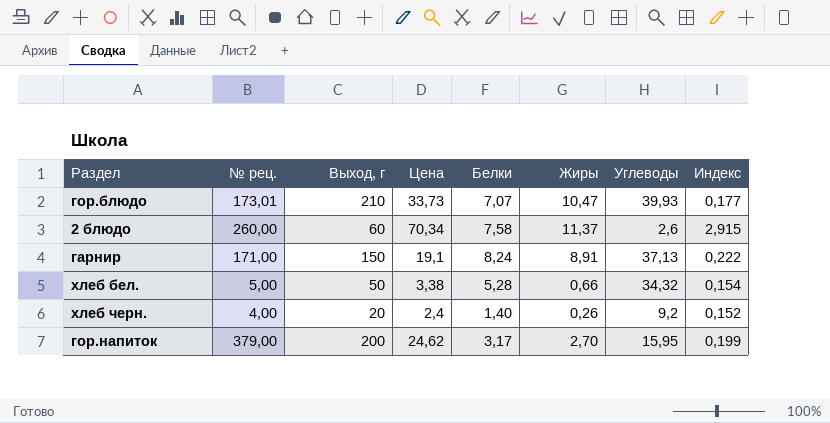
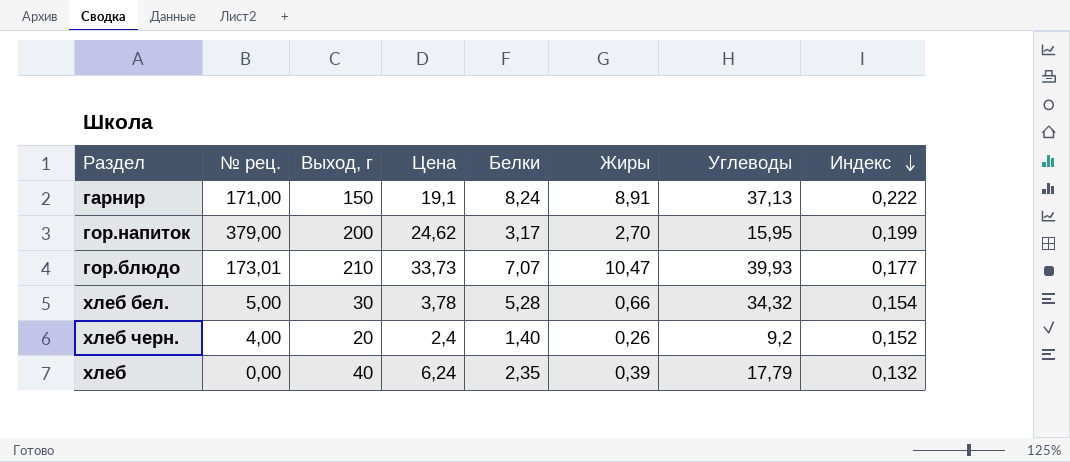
row order: none -> Индекс descending
row 2 блюдо: 260,00 | 60 | 70,34 | 7,58 | 11,37 | 2,6 | 2,915 -> none
хлеб бел. | Выход, г: 50 -> 30
хлеб бел. | Цена: 3,38 -> 3,78
row хлеб: none -> 0,00 | 40 | 6,24 | 2,35 | 0,39 | 17,79 | 0,132

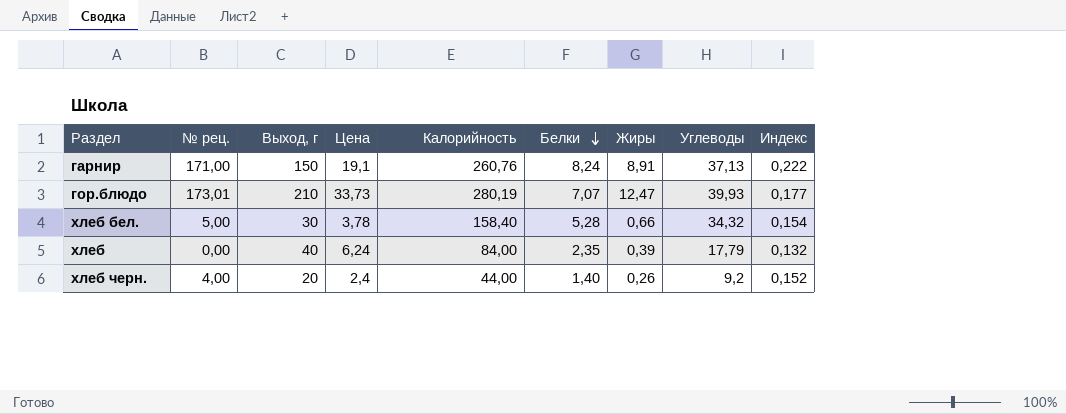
row order: Индекс descending -> Белки descending
column Калорийность | position: none -> 5
row гор.напиток: 379,00 | 200 | 24,62 | 3,17 | 2,70 | 15,95 | 0,199 -> none
гор.блюдо | Жиры: 10,47 -> 12,47

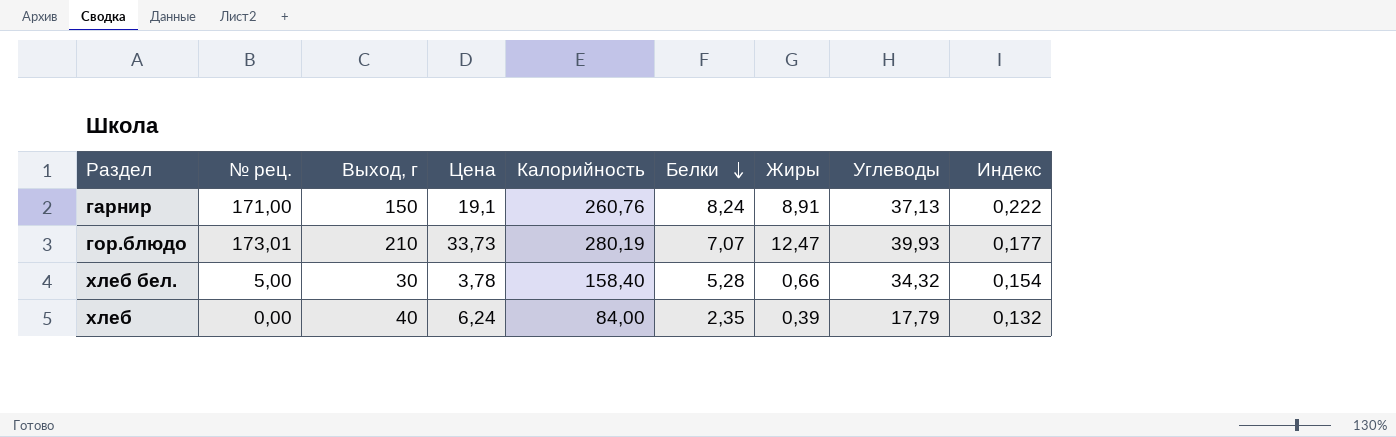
row хлеб черн.: 4,00 | 20 | 2,4 | 44,00 | 1,40 | 0,26 | 9,2 | 0,152 -> none

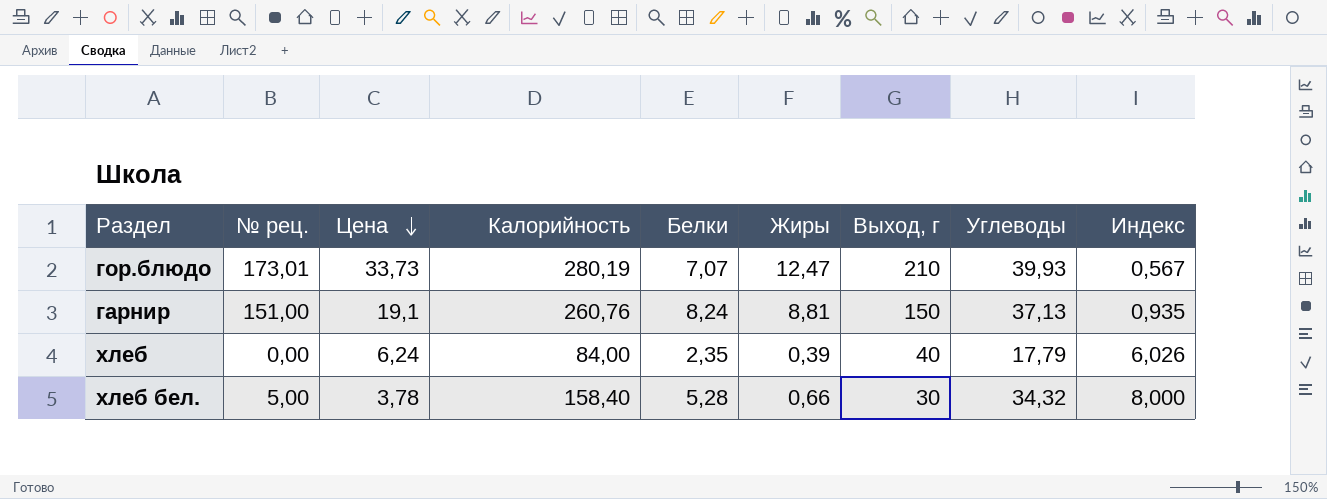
row order: Белки descending -> Цена descending
column Выход, г | position: 3 -> 7
column Индекс | formula: [Белки] / [Углеводы] -> [Белки] / [Жиры]
гарнир | № рец.: 171,00 -> 151,00
гарнир | Жиры: 8,91 -> 8,81

